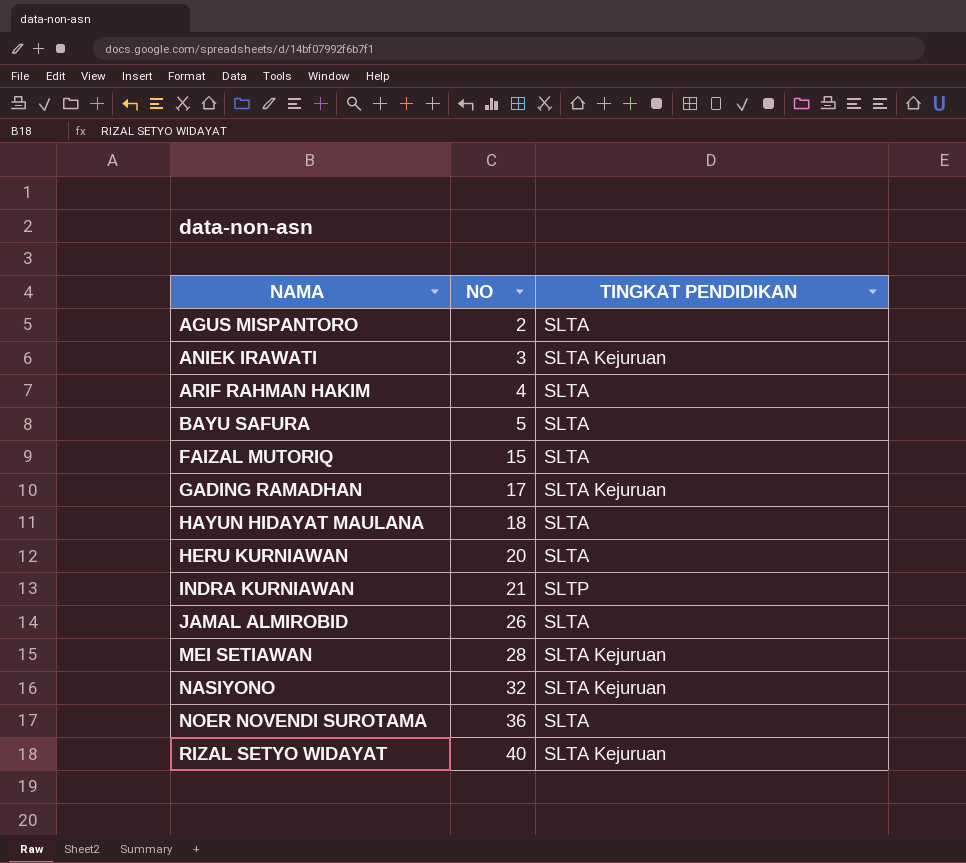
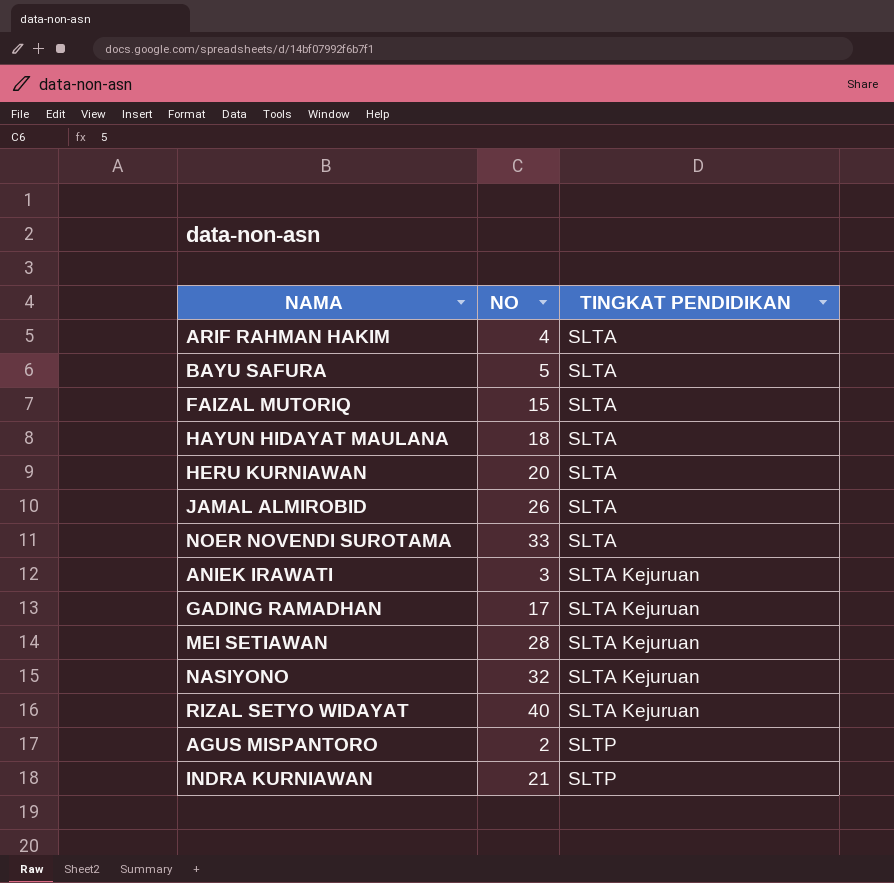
row order: NAMA ascending -> TINGKAT PENDIDIKAN ascending
NOER NOVENDI SUROTAMA | NO: 36 -> 33
AGUS MISPANTORO | TINGKAT PENDIDIKAN: SLTA -> SLTP

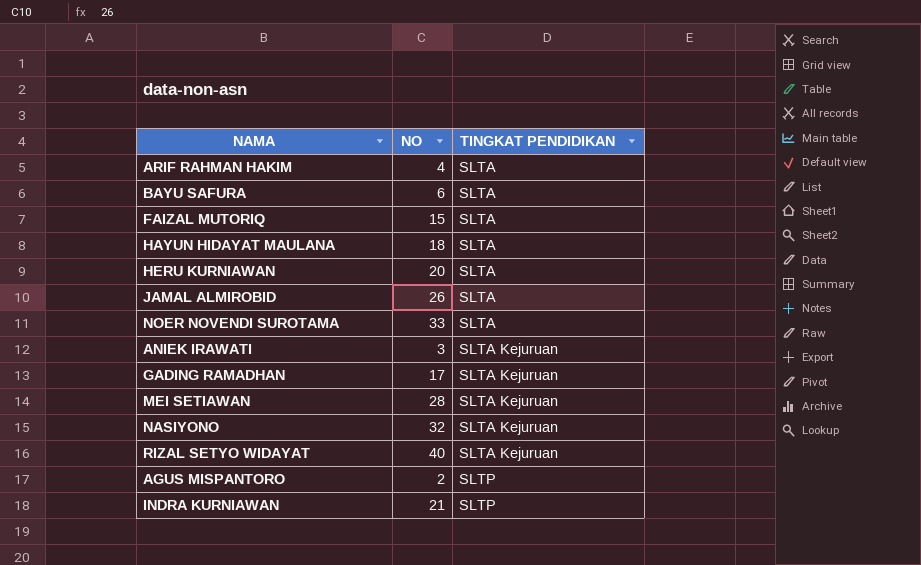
BAYU SAFURA | NO: 5 -> 6

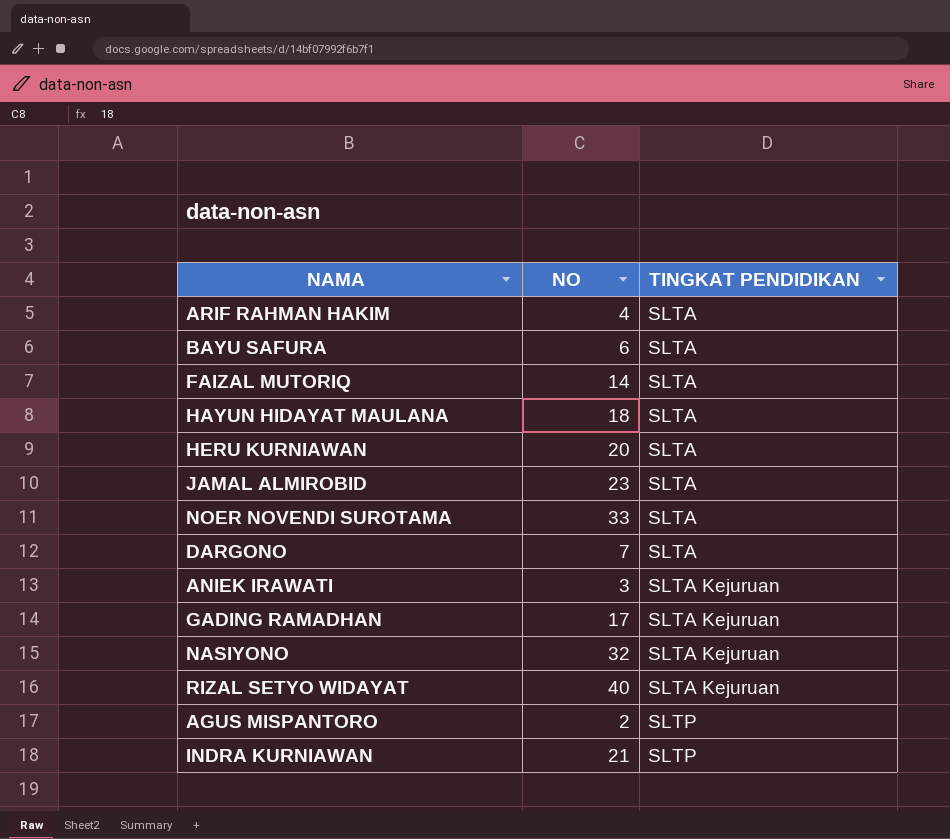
row MEI SETIAWAN: 28 | SLTA Kejuruan -> none
FAIZAL MUTORIQ | NO: 15 -> 14
JAMAL ALMIROBID | NO: 26 -> 23
row DARGONO: none -> 7 | SLTA

